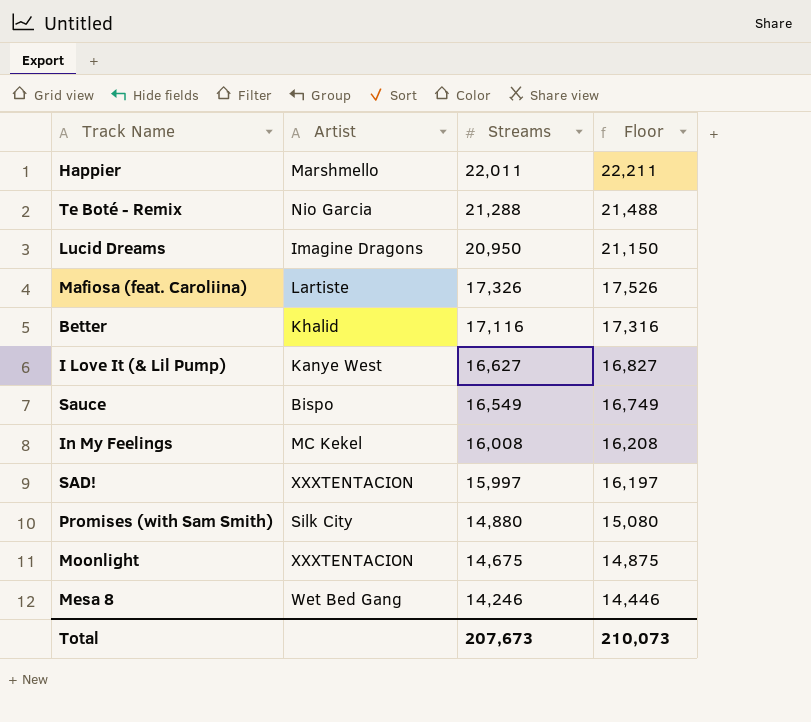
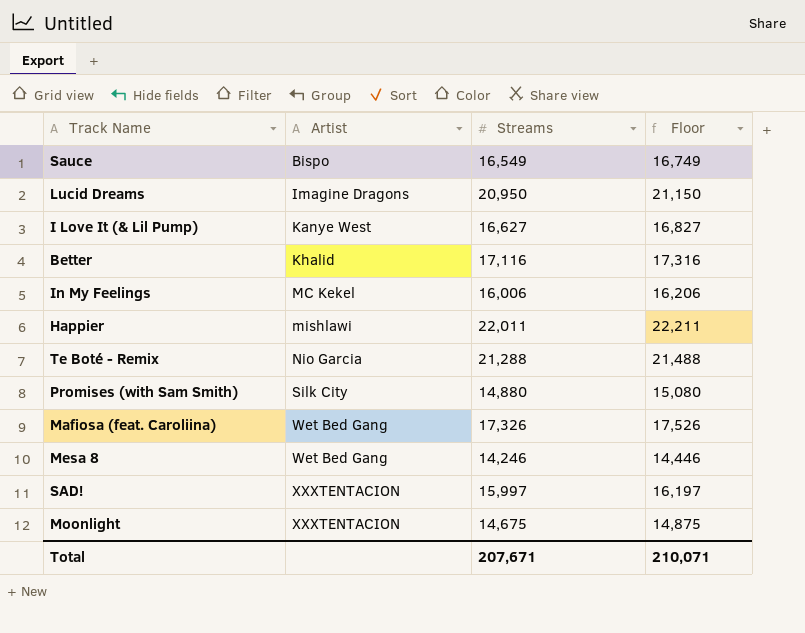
row order: Streams descending -> Artist ascending
In My Feelings | Streams: 16,008 -> 16,006
In My Feelings | Floor: 16,208 -> 16,206
Happier | Artist: Marshmello -> mishlawi
Mafiosa (feat. Caroliina) | Artist: Lartiste -> Wet Bed Gang
Total | Streams: 207,673 -> 207,671
Total | Floor: 210,073 -> 210,071

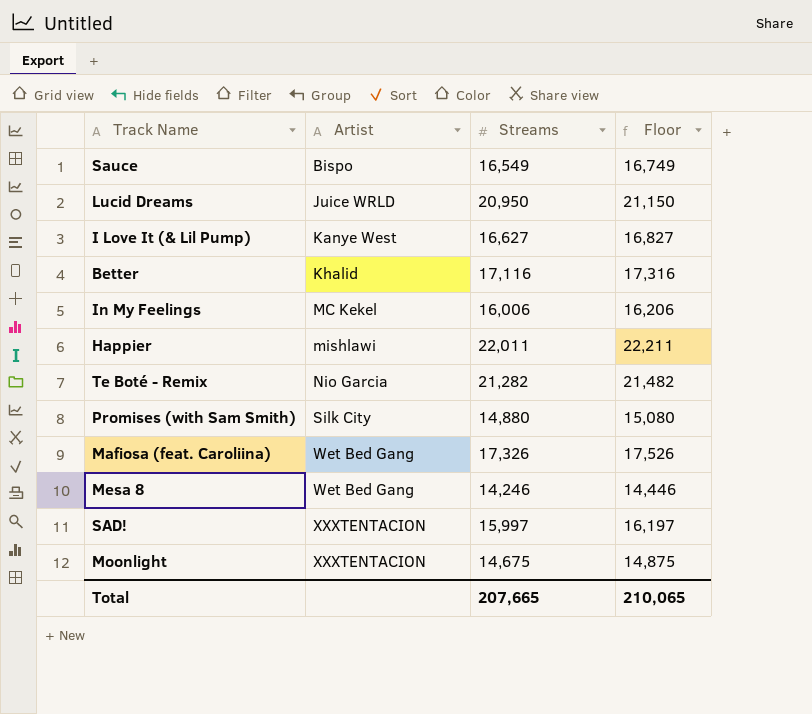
Lucid Dreams | Artist: Imagine Dragons -> Juice WRLD
Te Boté - Remix | Streams: 21,288 -> 21,282
Te Boté - Remix | Floor: 21,488 -> 21,482
Total | Streams: 207,671 -> 207,665
Total | Floor: 210,071 -> 210,065

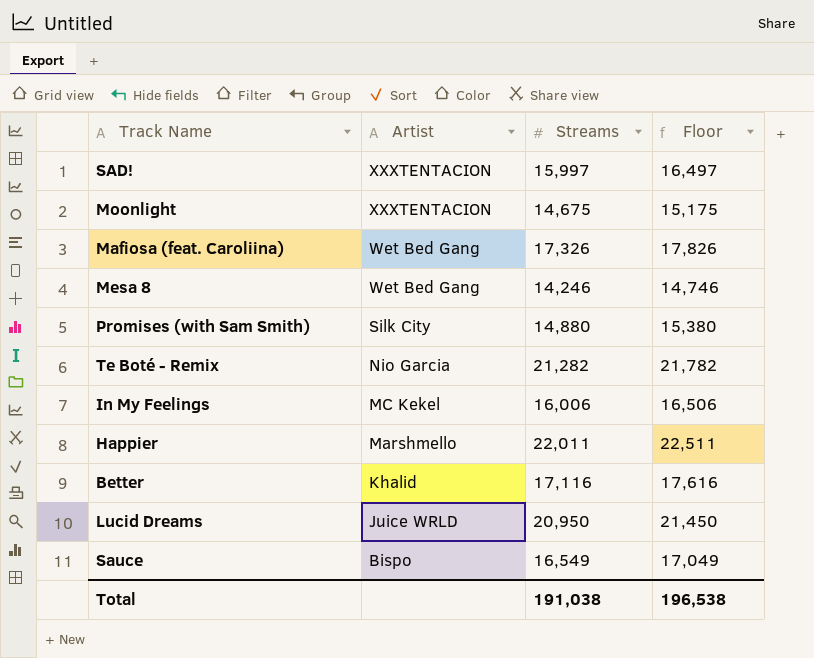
row order: Artist ascending -> Artist descending
column Floor | formula: [Streams] + 200 -> [Streams] + 500
row I Love It (& Lil Pump): Kanye West | 16,627 | 16,827 -> none
Happier | Artist: mishlawi -> Marshmello
Total | Streams: 207,665 -> 191,038
Total | Floor: 210,065 -> 196,538

